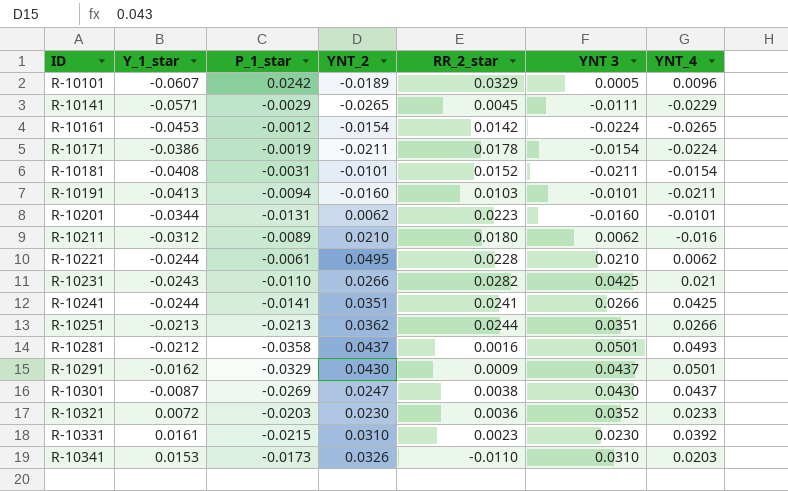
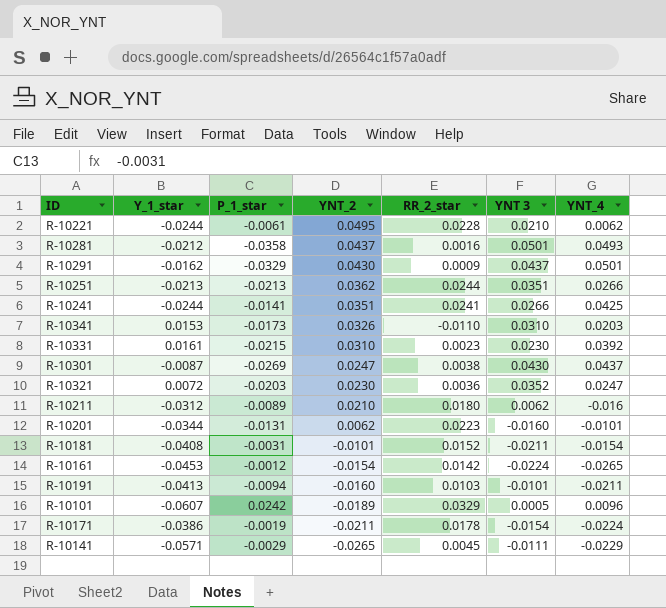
row order: ID ascending -> YNT_2 descending
row R-10231: -0.0243 | -0.0110 | 0.0266 | 0.0282 | 0.0425 | 0.021 -> none
R-10321 | YNT_4: 0.0233 -> 0.0247

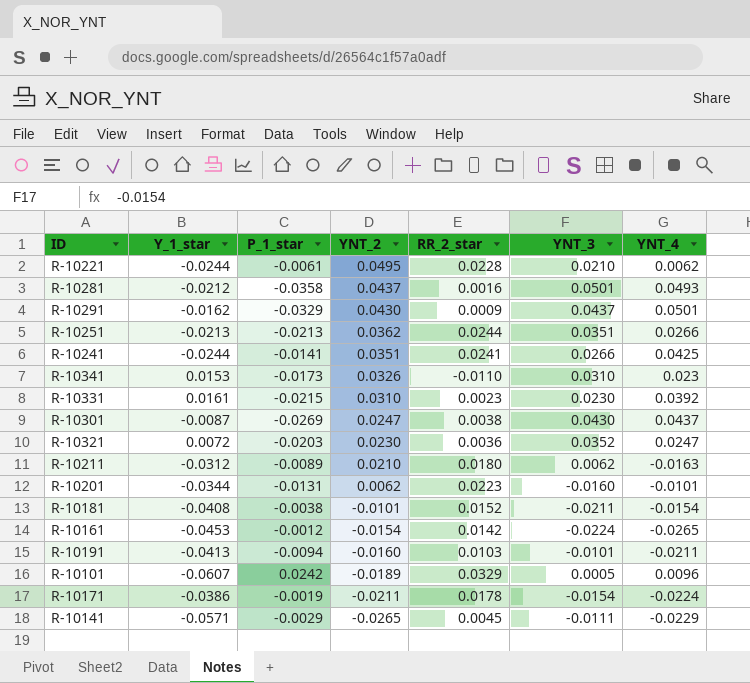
column name: YNT 3 -> YNT_3
R-10341 | YNT_4: 0.0203 -> 0.023
R-10211 | YNT_4: -0.016 -> -0.0163
R-10181 | P_1_star: -0.0031 -> -0.0038

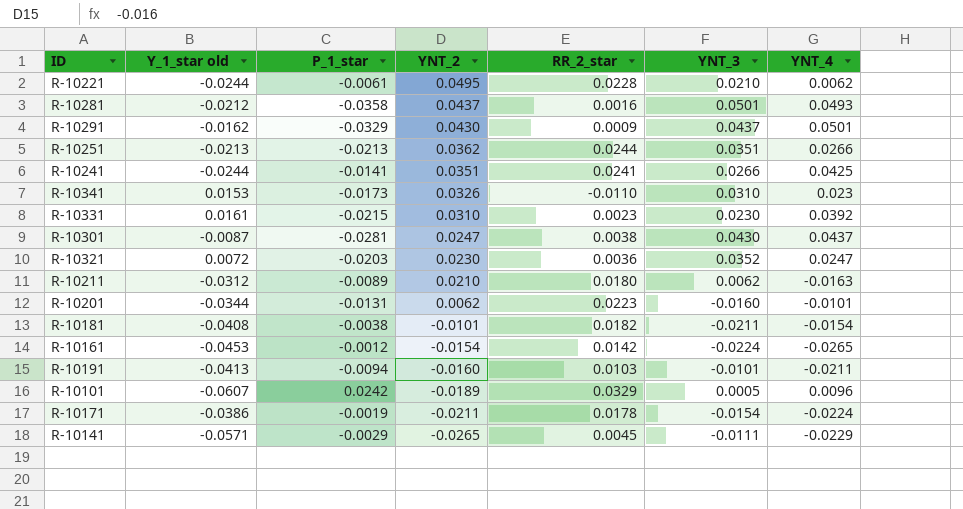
column name: Y_1_star -> Y_1_star old
R-10301 | P_1_star: -0.0269 -> -0.0281
R-10181 | RR_2_star: 0.0152 -> 0.0182

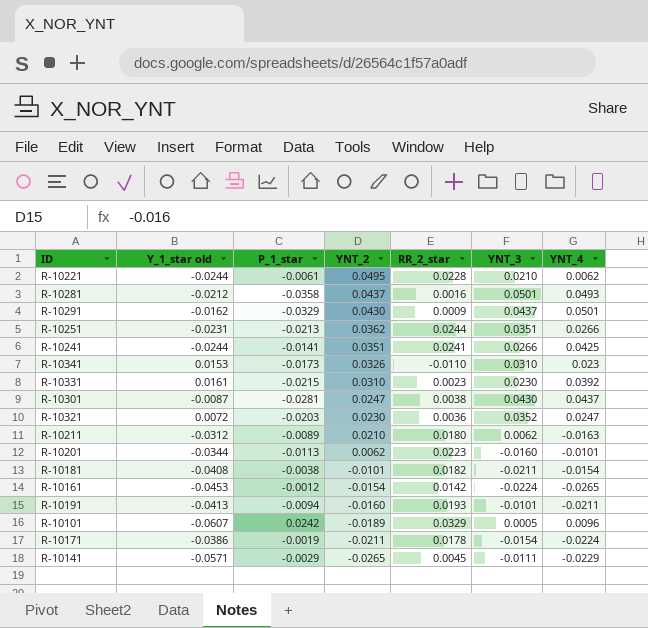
R-10251 | Y_1_star old: -0.0213 -> -0.0231
R-10201 | P_1_star: -0.0131 -> -0.0113
R-10191 | RR_2_star: 0.0103 -> 0.0193

